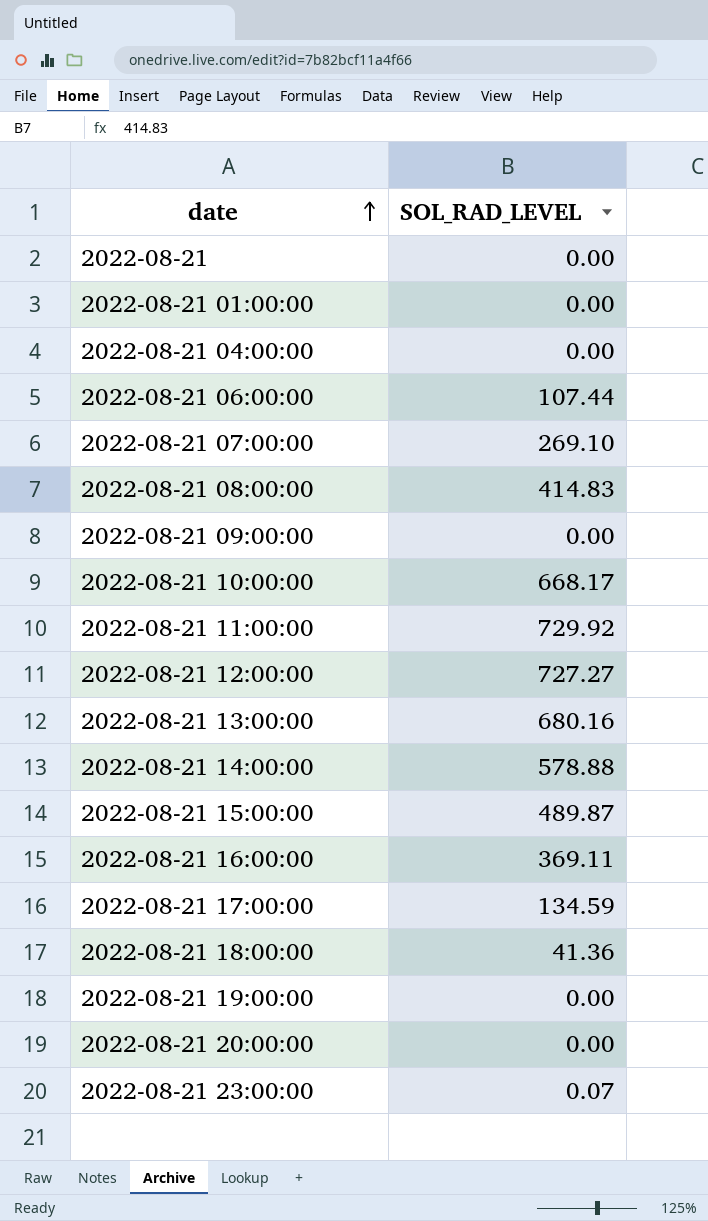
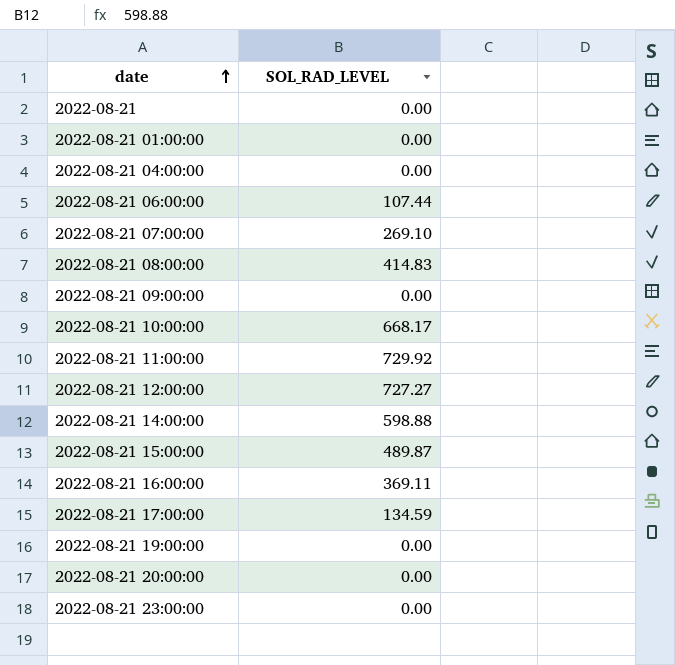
row 2022-08-21 13:00:00: 680.16 -> none
row 2022-08-21 18:00:00: 41.36 -> none
2022-08-21 14:00:00 | SOL_RAD_LEVEL: 578.88 -> 598.88
2022-08-21 23:00:00 | SOL_RAD_LEVEL: 0.07 -> 0.00

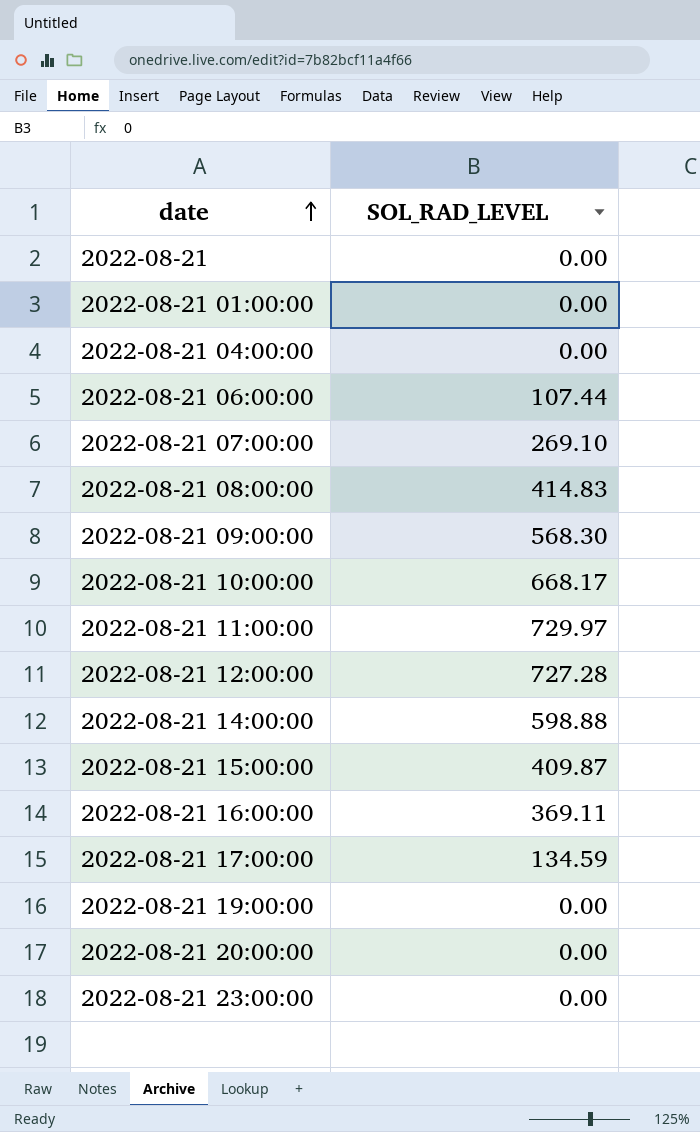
2022-08-21 09:00:00 | SOL_RAD_LEVEL: 0.00 -> 568.30
2022-08-21 11:00:00 | SOL_RAD_LEVEL: 729.92 -> 729.97
2022-08-21 12:00:00 | SOL_RAD_LEVEL: 727.27 -> 727.28
2022-08-21 15:00:00 | SOL_RAD_LEVEL: 489.87 -> 409.87

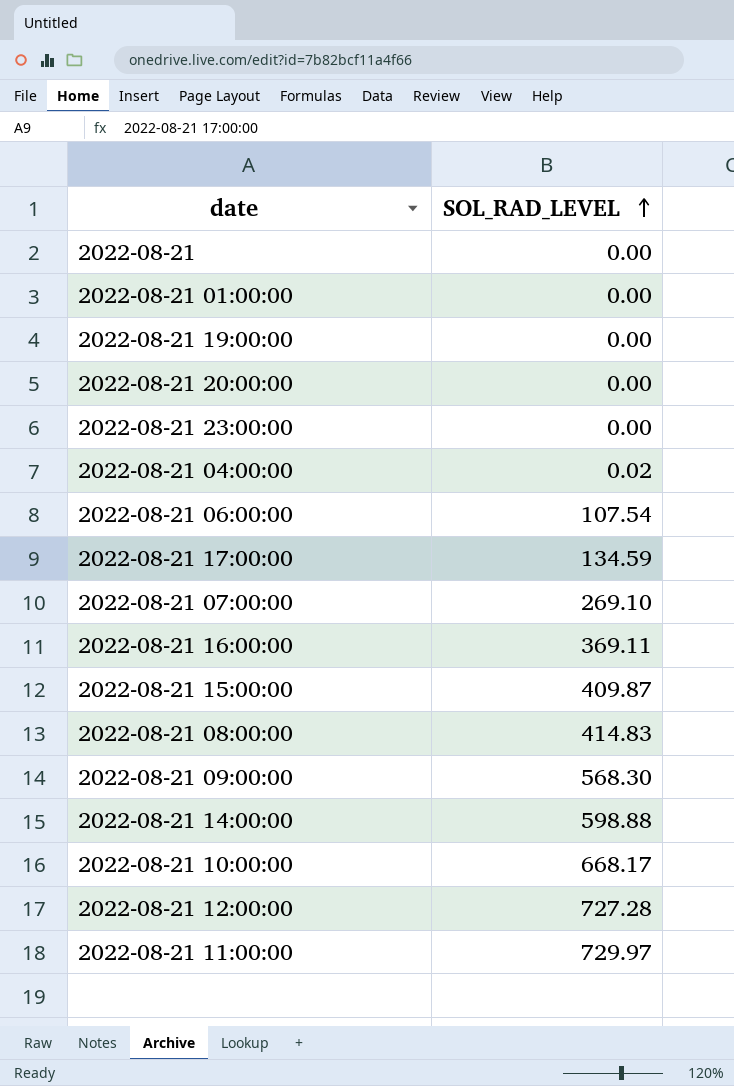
row order: date ascending -> SOL_RAD_LEVEL ascending
2022-08-21 04:00:00 | SOL_RAD_LEVEL: 0.00 -> 0.02
2022-08-21 06:00:00 | SOL_RAD_LEVEL: 107.44 -> 107.54

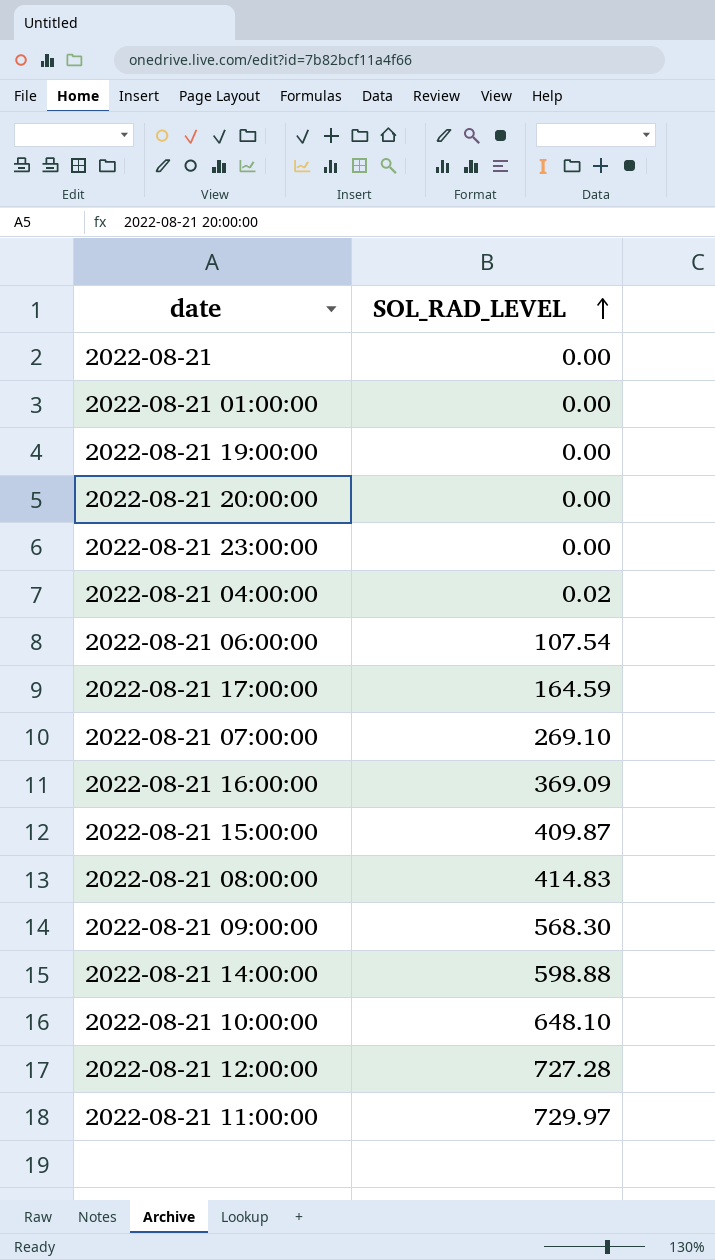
2022-08-21 17:00:00 | SOL_RAD_LEVEL: 134.59 -> 164.59
2022-08-21 16:00:00 | SOL_RAD_LEVEL: 369.11 -> 369.09
2022-08-21 10:00:00 | SOL_RAD_LEVEL: 668.17 -> 648.10

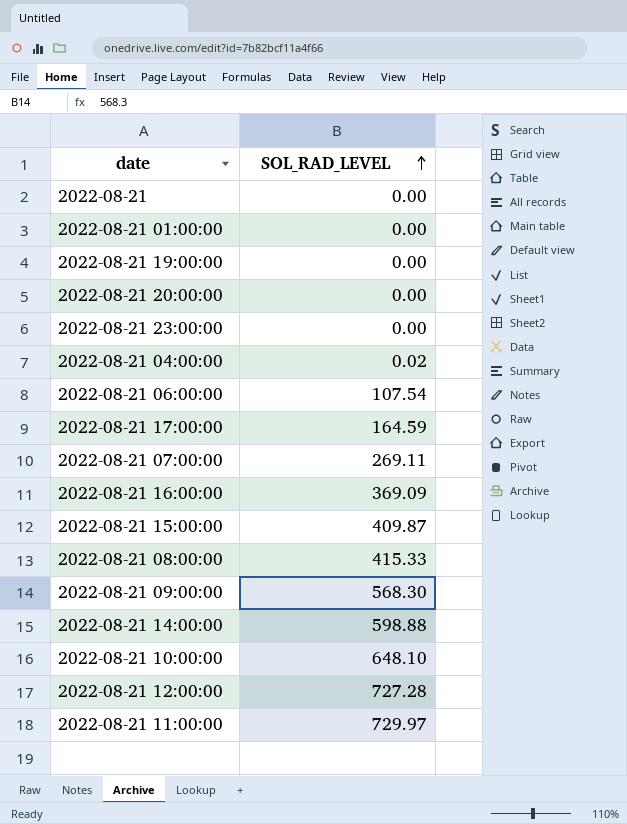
2022-08-21 07:00:00 | SOL_RAD_LEVEL: 269.10 -> 269.11
2022-08-21 08:00:00 | SOL_RAD_LEVEL: 414.83 -> 415.33

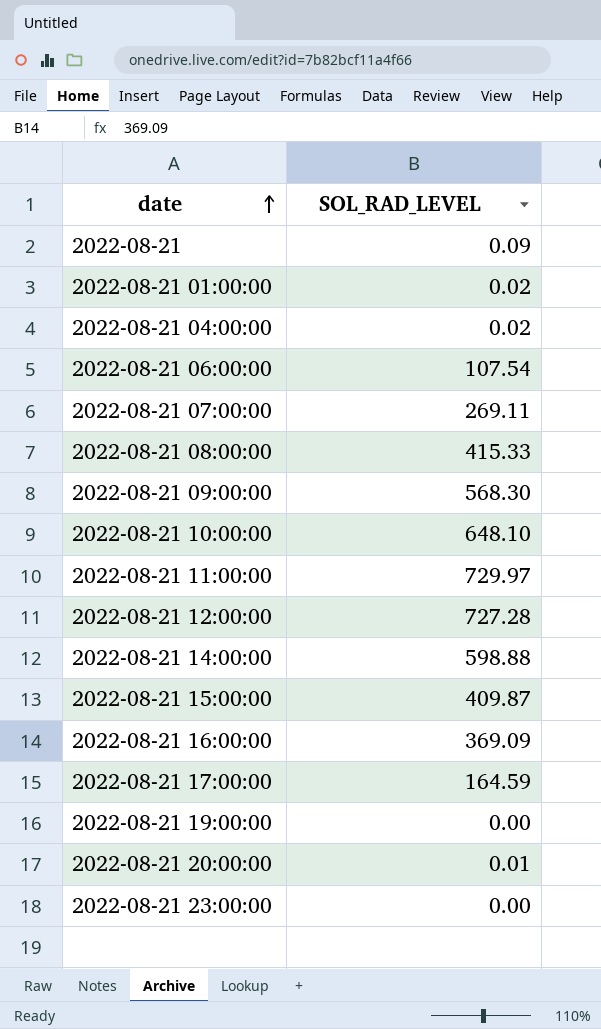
row order: SOL_RAD_LEVEL ascending -> date ascending
2022-08-21 | SOL_RAD_LEVEL: 0.00 -> 0.09
2022-08-21 01:00:00 | SOL_RAD_LEVEL: 0.00 -> 0.02
2022-08-21 20:00:00 | SOL_RAD_LEVEL: 0.00 -> 0.01

